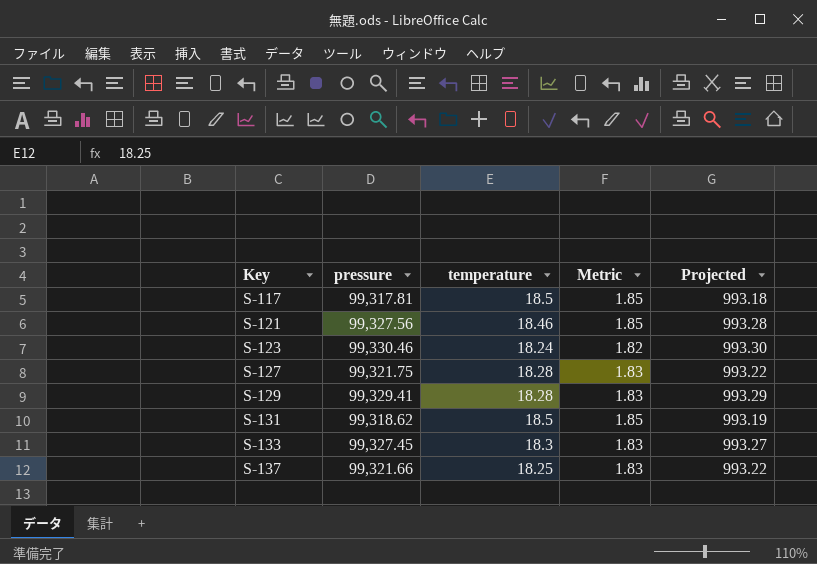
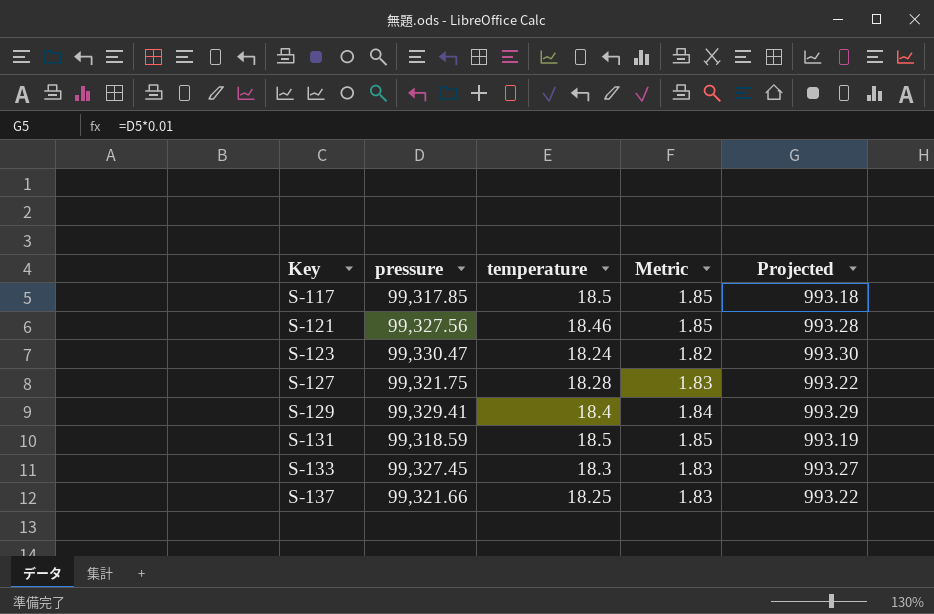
S-117 | pressure: 99,317.81 -> 99,317.85
S-123 | pressure: 99,330.46 -> 99,330.47
S-129 | temperature: 18.28 -> 18.4
S-129 | Metric: 1.83 -> 1.84
S-131 | pressure: 99,318.62 -> 99,318.59

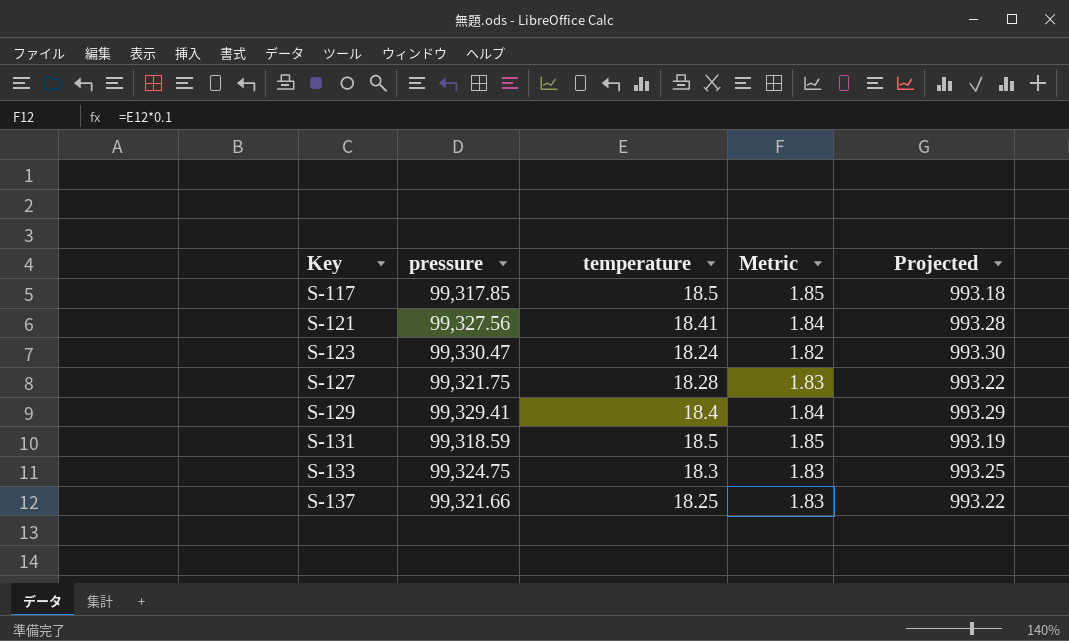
S-121 | temperature: 18.46 -> 18.41
S-121 | Metric: 1.85 -> 1.84
S-133 | pressure: 99,327.45 -> 99,324.75
S-133 | Projected: 993.27 -> 993.25

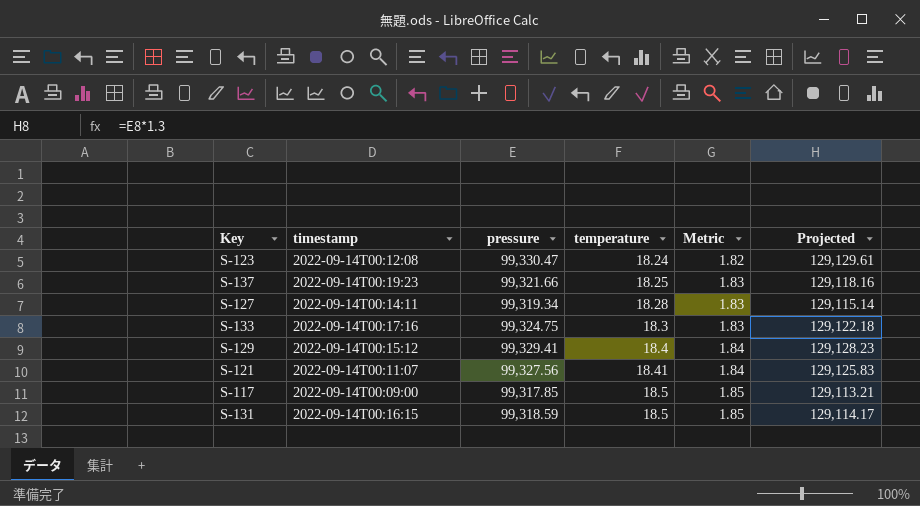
row order: Key ascending -> temperature ascending
column timestamp | position: none -> 2
column Projected | formula: [pressure] * 0.01 -> [pressure] * 1.3
S-127 | pressure: 99,321.75 -> 99,319.34

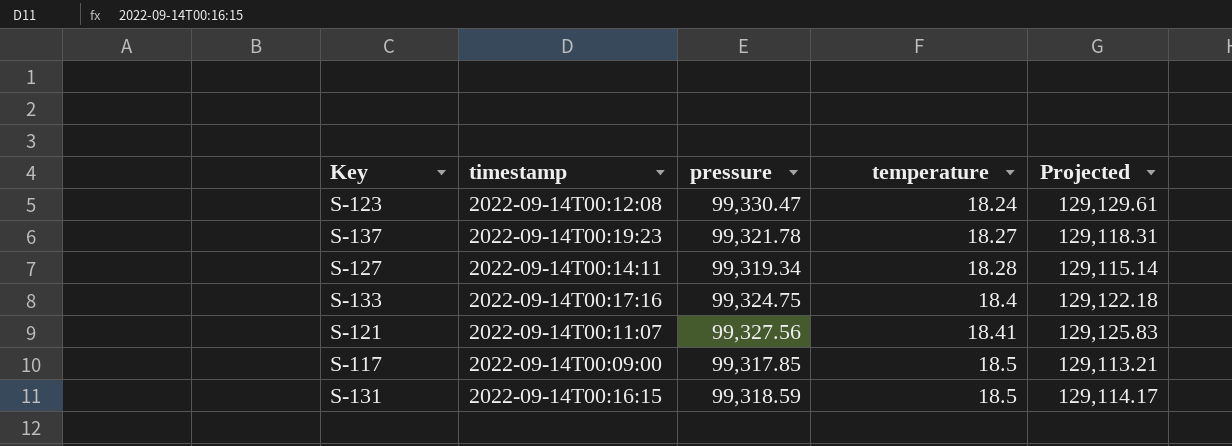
column Metric | formula: [temperature] * 0.1 -> none
row S-129: 2022-09-14T00:15:12 | 99,329.41 | 18.4 | 1.84 | 129,128.23 -> none
S-137 | pressure: 99,321.66 -> 99,321.78
S-137 | temperature: 18.25 -> 18.27
S-137 | Projected: 129,118.16 -> 129,118.31
S-133 | temperature: 18.3 -> 18.4

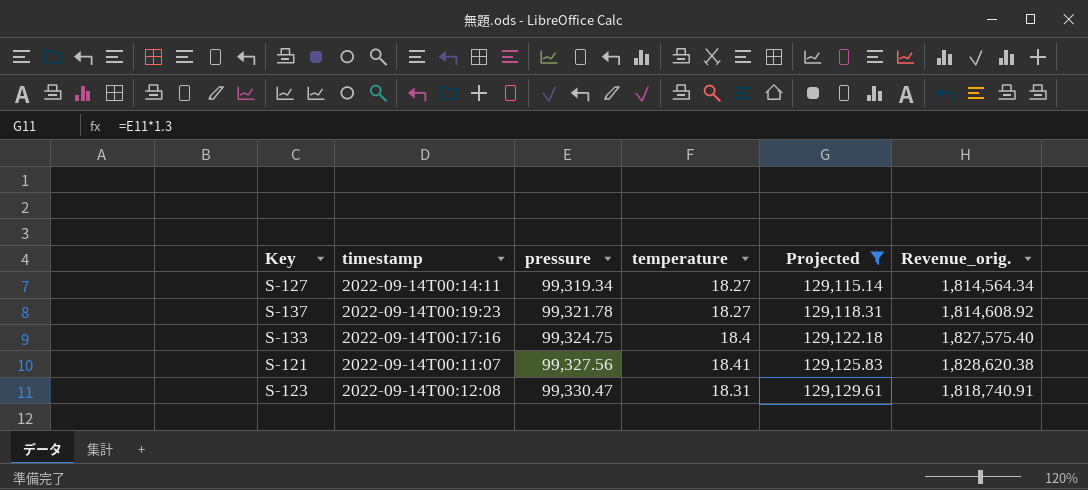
filter: none -> Projected >= 129,115.14
row order: temperature ascending -> pressure ascending
column Revenue_orig. | formula: none -> [pressure] * [temperature]
S-127 | temperature: 18.28 -> 18.27
S-123 | temperature: 18.24 -> 18.31

